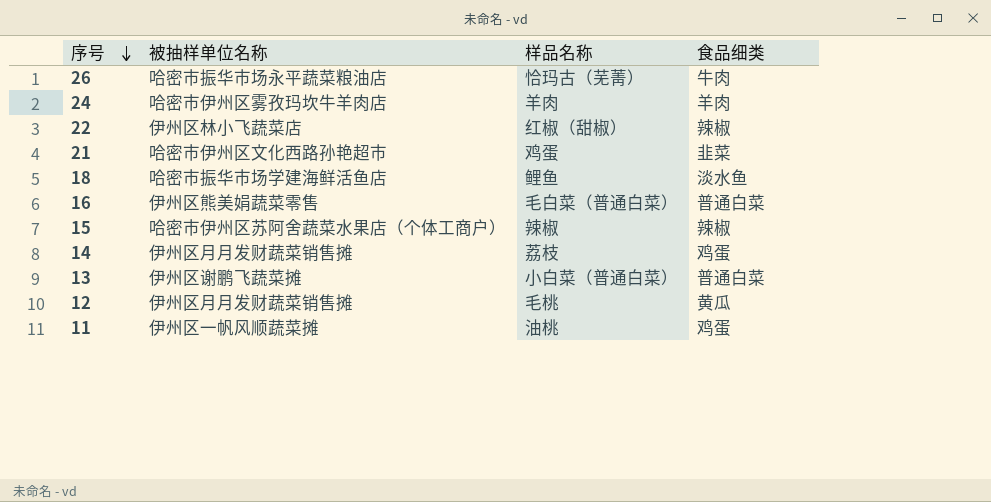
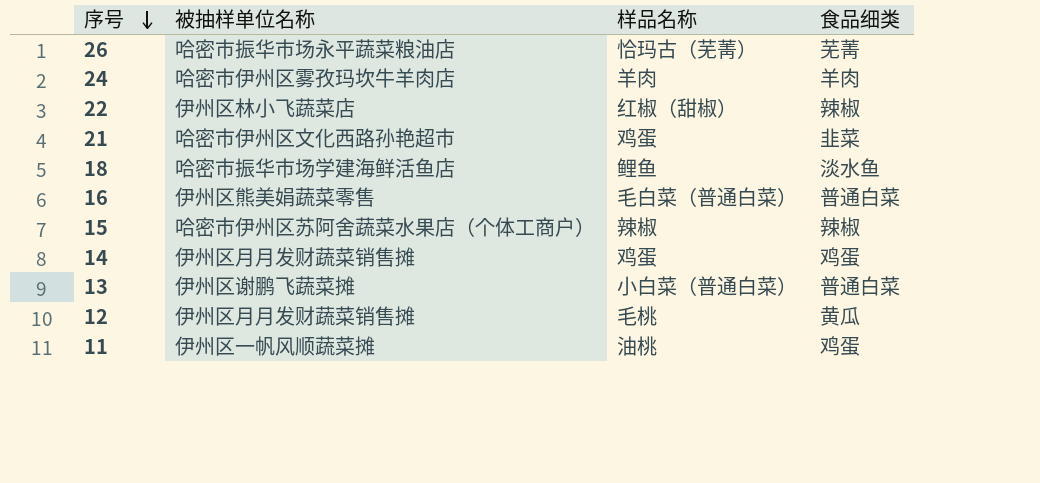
26 | 食品细类: 牛肉 -> 芜菁
14 | 样品名称: 荔枝 -> 鸡蛋

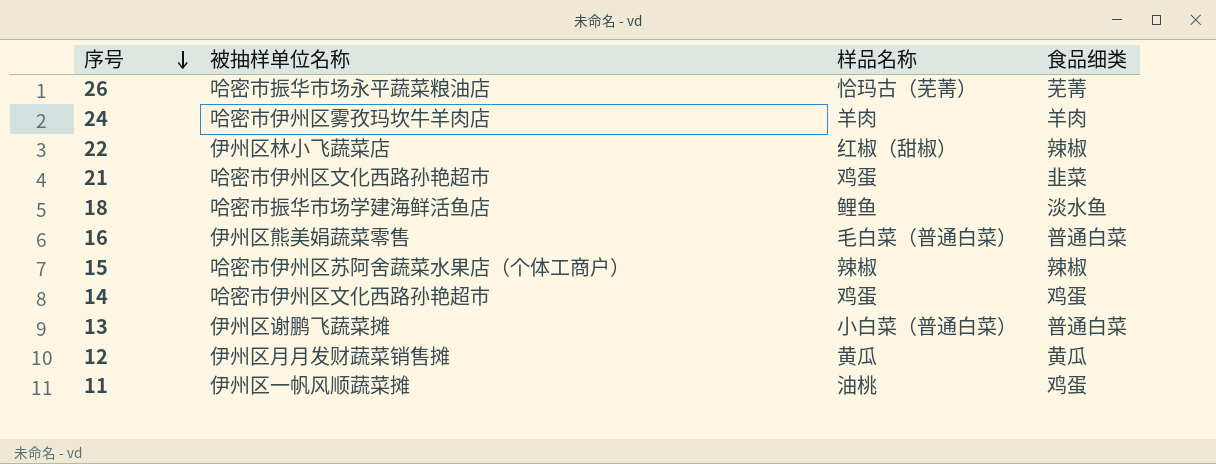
14 | 被抽样单位名称: 伊州区月月发财蔬菜销售摊 -> 哈密市伊州区文化西路孙艳超市
12 | 样品名称: 毛桃 -> 黄瓜

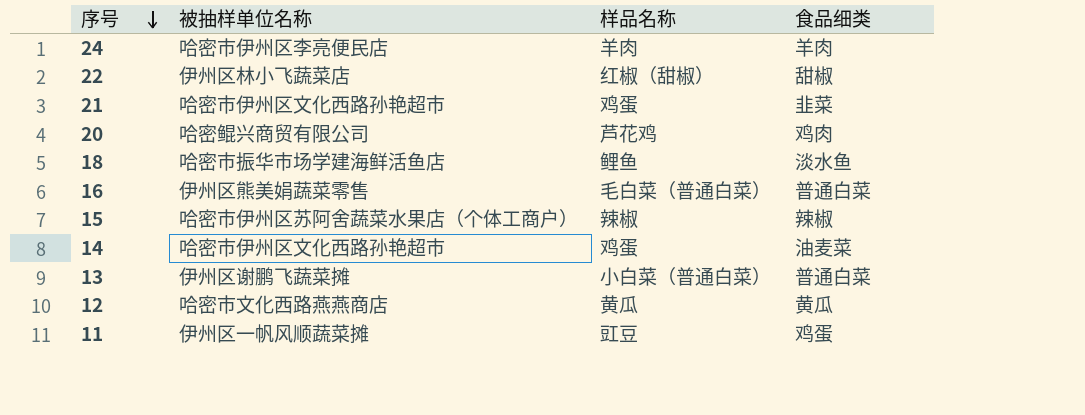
row 26: 哈密市振华市场永平蔬菜粮油店 | 恰玛古（芜菁） | 芜菁 -> none
24 | 被抽样单位名称: 哈密市伊州区雾孜玛坎牛羊肉店 -> 哈密市伊州区李亮便民店
22 | 食品细类: 辣椒 -> 甜椒
row 20: none -> 哈密鲲兴商贸有限公司 | 芦花鸡 | 鸡肉
14 | 食品细类: 鸡蛋 -> 油麦菜
12 | 被抽样单位名称: 伊州区月月发财蔬菜销售摊 -> 哈密市文化西路燕燕商店
11 | 样品名称: 油桃 -> 豇豆

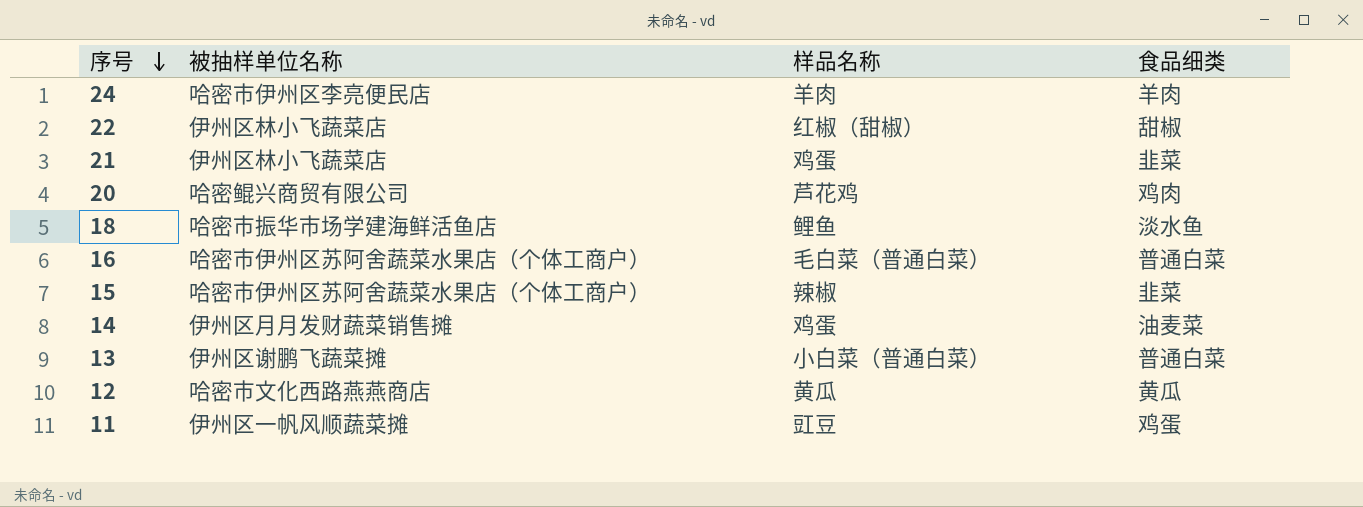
21 | 被抽样单位名称: 哈密市伊州区文化西路孙艳超市 -> 伊州区林小飞蔬菜店
16 | 被抽样单位名称: 伊州区熊美娟蔬菜零售 -> 哈密市伊州区苏阿舍蔬菜水果店（个体工商户）
15 | 食品细类: 辣椒 -> 韭菜
14 | 被抽样单位名称: 哈密市伊州区文化西路孙艳超市 -> 伊州区月月发财蔬菜销售摊

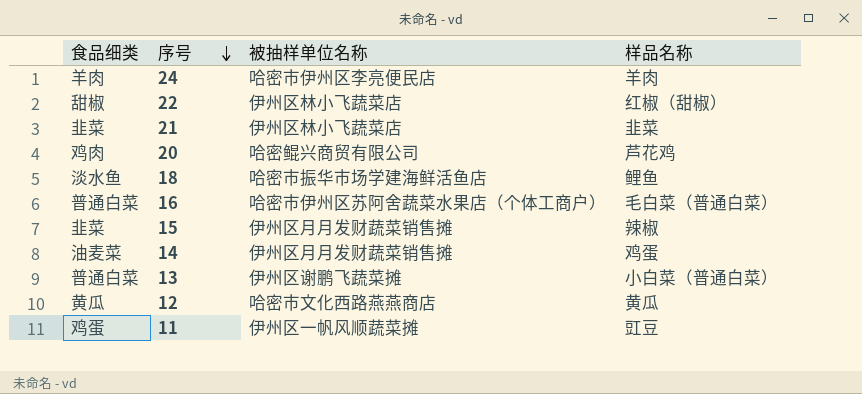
column 食品细类 | position: 4 -> 1
21 | 样品名称: 鸡蛋 -> 韭菜
15 | 被抽样单位名称: 哈密市伊州区苏阿舍蔬菜水果店（个体工商户） -> 伊州区月月发财蔬菜销售摊

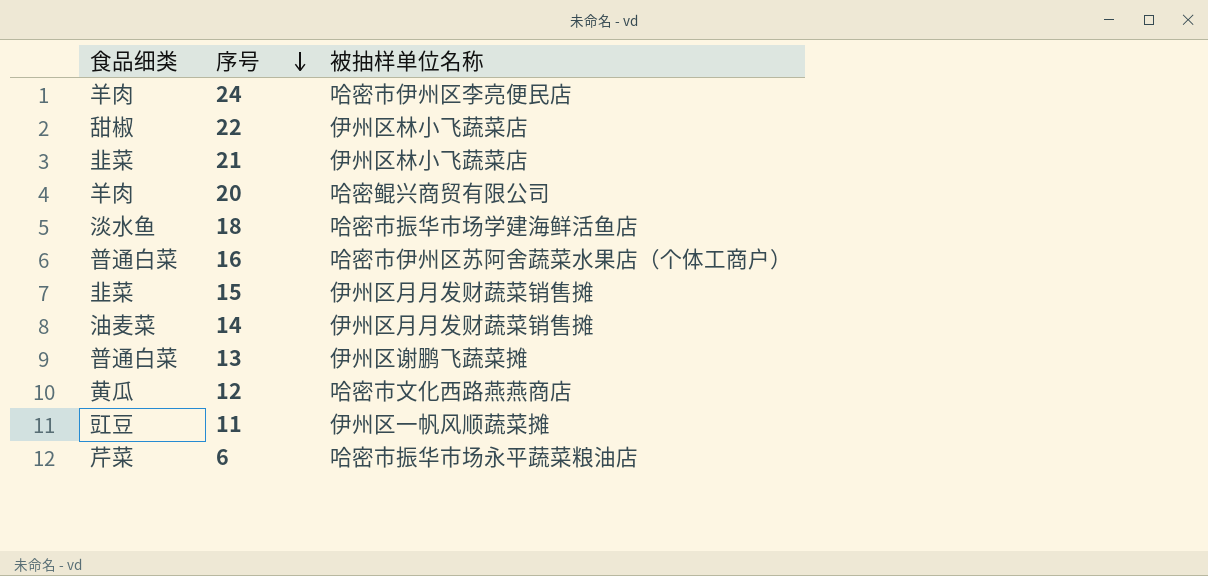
column 样品名称 | position: 4 -> none
20 | 食品细类: 鸡肉 -> 羊肉
11 | 食品细类: 鸡蛋 -> 豇豆
row 6: none -> 芹菜 | 哈密市振华市场永平蔬菜粮油店

